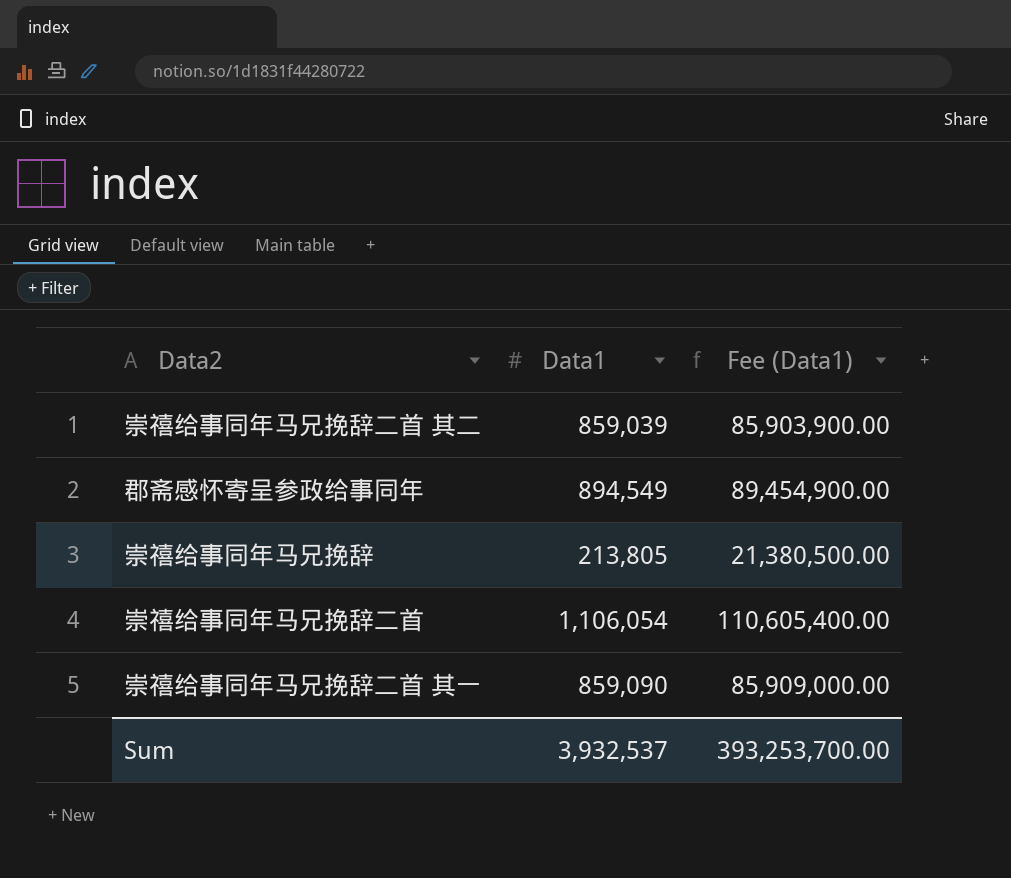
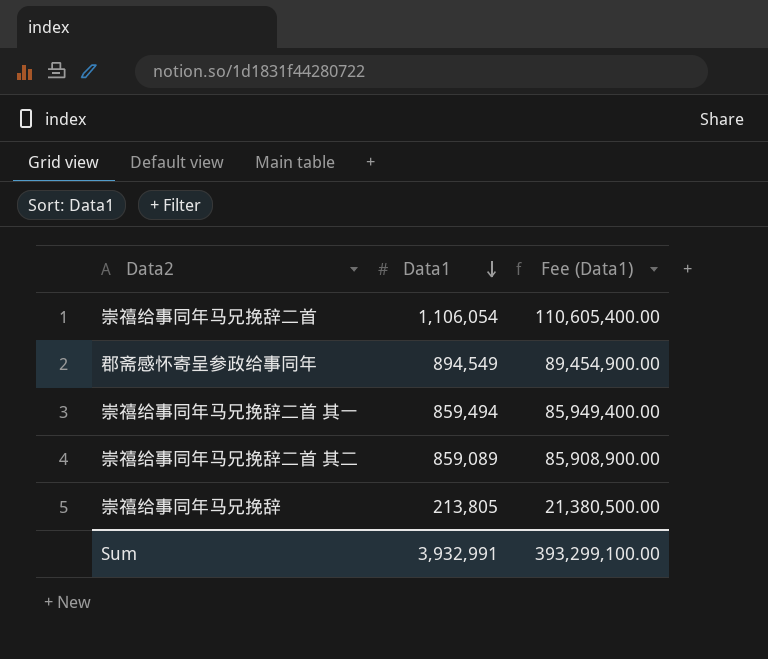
row order: none -> Data1 descending
崇禧给事同年马兄挽辞二首 其一 | Data1: 859,090 -> 859,494
崇禧给事同年马兄挽辞二首 其一 | Fee (Data1): 85,909,000.00 -> 85,949,400.00
崇禧给事同年马兄挽辞二首 其二 | Data1: 859,039 -> 859,089
崇禧给事同年马兄挽辞二首 其二 | Fee (Data1): 85,903,900.00 -> 85,908,900.00
Sum | Data1: 3,932,537 -> 3,932,991
Sum | Fee (Data1): 393,253,700.00 -> 393,299,100.00

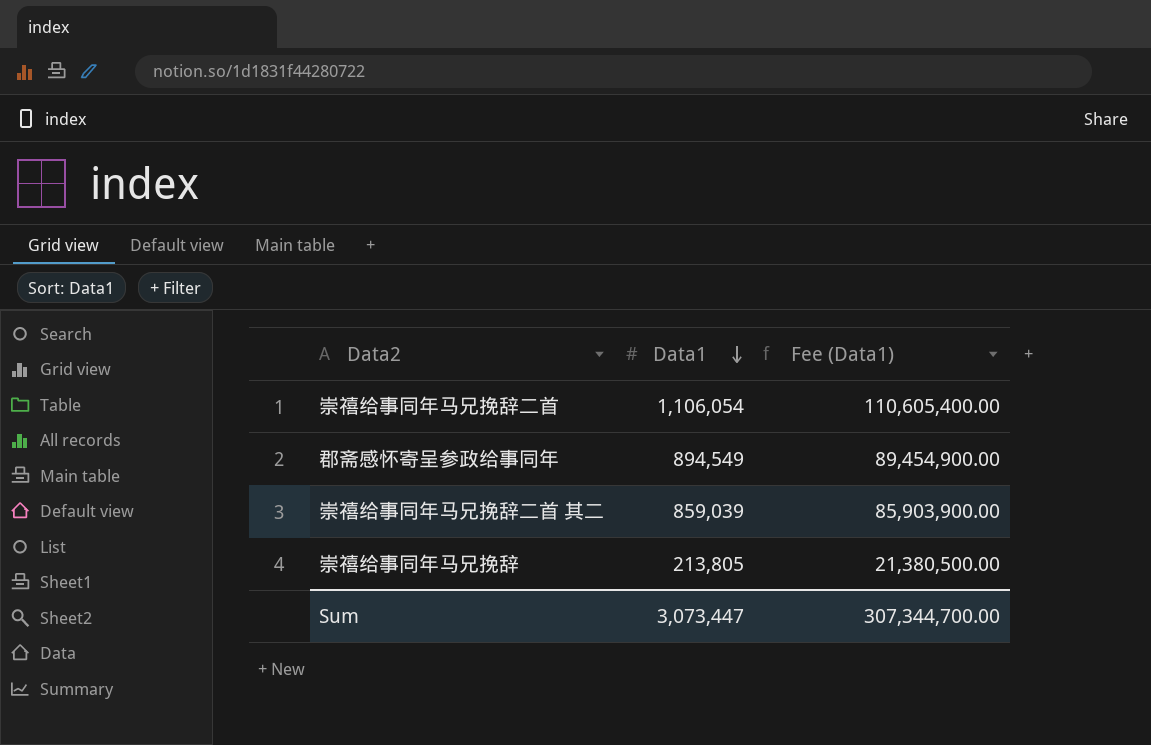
row 崇禧给事同年马兄挽辞二首 其一: 859,494 | 85,949,400.00 -> none
崇禧给事同年马兄挽辞二首 其二 | Data1: 859,089 -> 859,039
崇禧给事同年马兄挽辞二首 其二 | Fee (Data1): 85,908,900.00 -> 85,903,900.00
Sum | Data1: 3,932,991 -> 3,073,447
Sum | Fee (Data1): 393,299,100.00 -> 307,344,700.00

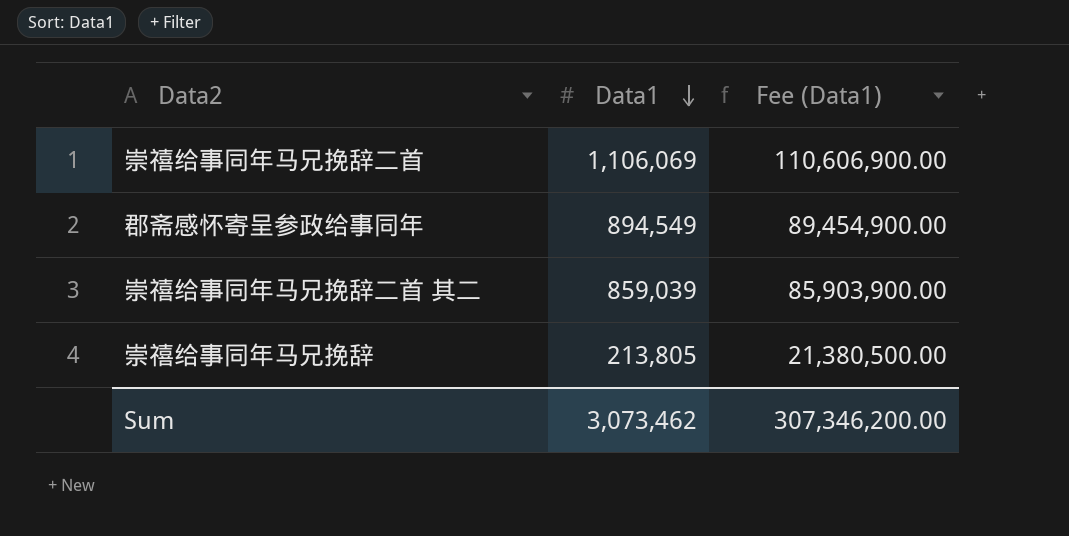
崇禧给事同年马兄挽辞二首 | Data1: 1,106,054 -> 1,106,069
崇禧给事同年马兄挽辞二首 | Fee (Data1): 110,605,400.00 -> 110,606,900.00
Sum | Data1: 3,073,447 -> 3,073,462
Sum | Fee (Data1): 307,344,700.00 -> 307,346,200.00

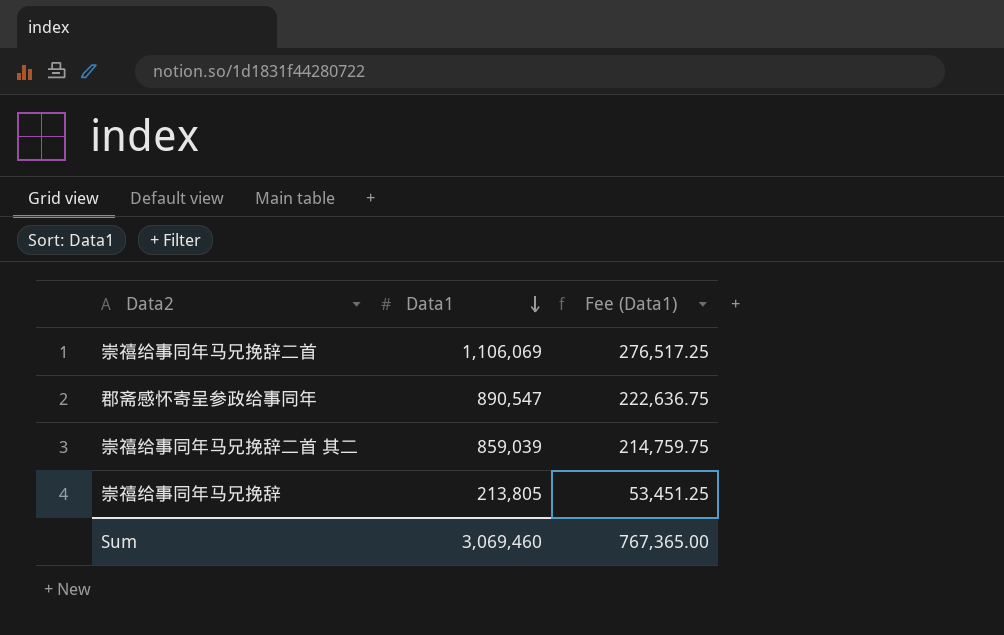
column Fee (Data1) | formula: [Data1] * 100 -> [Data1] * 0.25
郡斋感怀寄呈参政给事同年 | Data1: 894,549 -> 890,547
Sum | Data1: 3,073,462 -> 3,069,460
Sum | Fee (Data1): 307,346,200.00 -> 767,365.00

